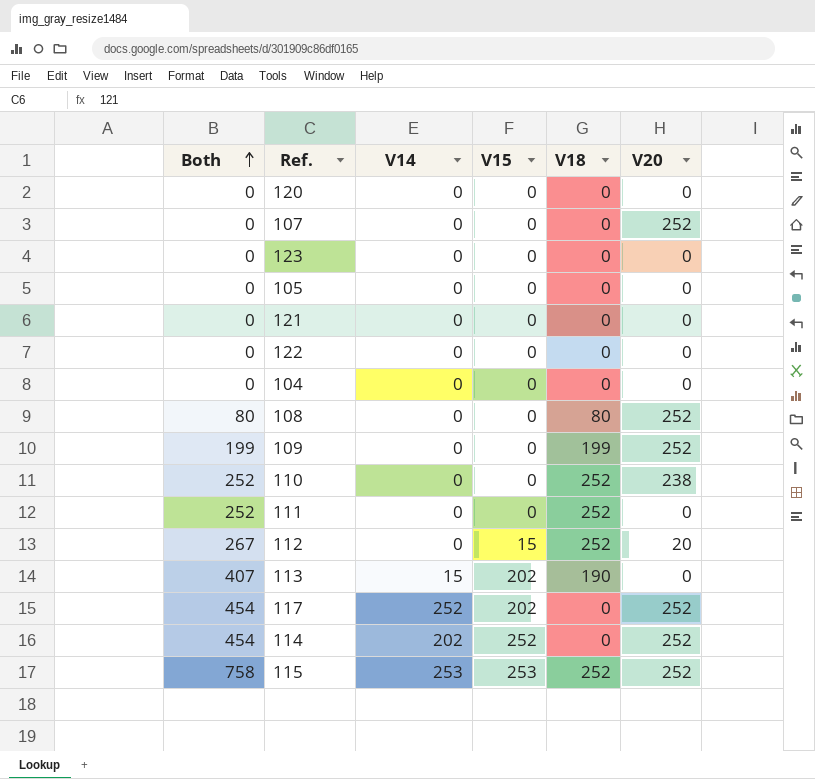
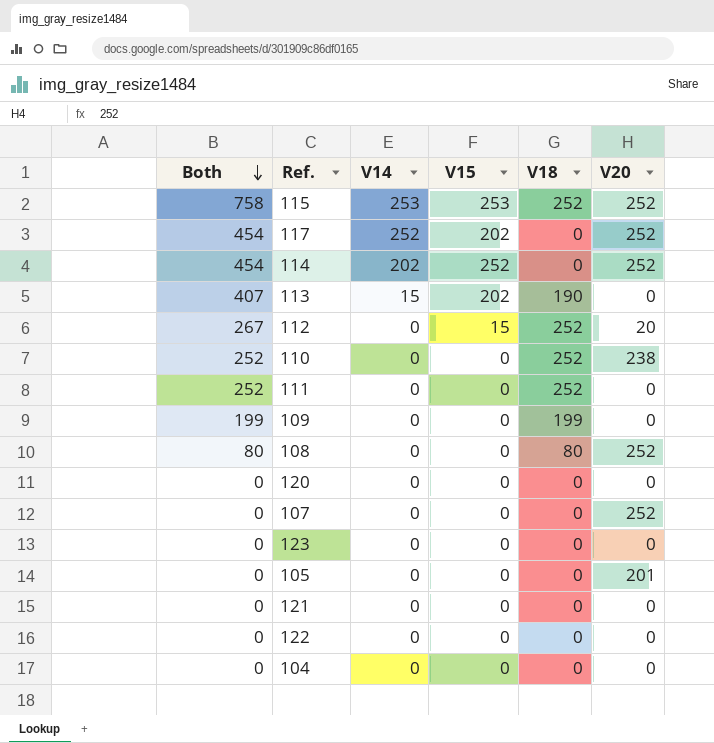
row order: Both ascending -> Both descending
109 | V20: 252 -> 0
105 | V20: 0 -> 201

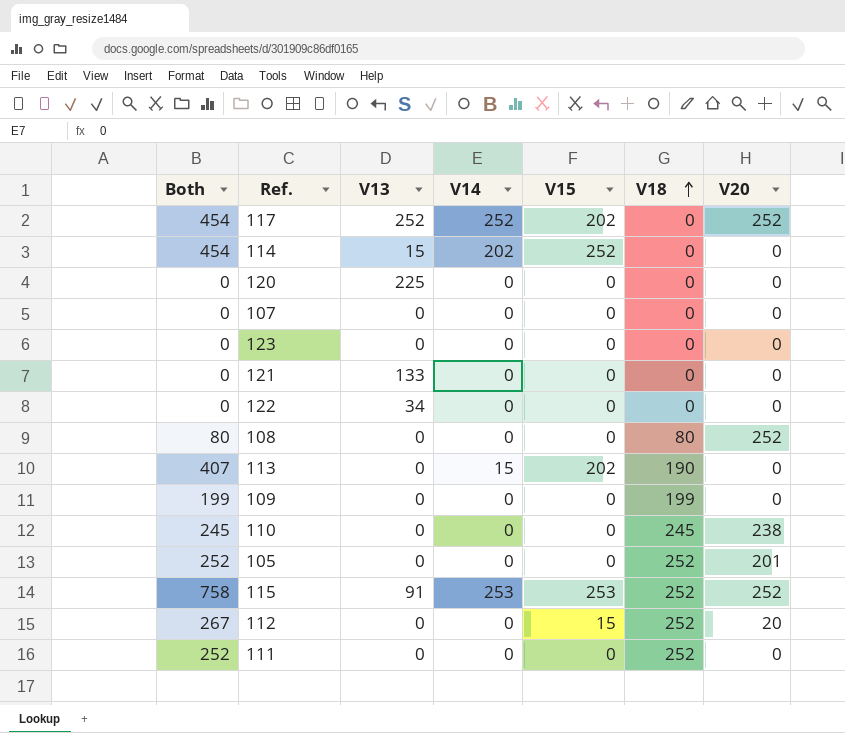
row order: Both descending -> V18 ascending
column V13 | position: none -> 3
row 104: 0 | 0 | 0 | 0 | 0 -> none
114 | V20: 252 -> 0
107 | V20: 252 -> 0
110 | Both: 252 -> 245
110 | V18: 252 -> 245
105 | Both: 0 -> 252
105 | V18: 0 -> 252

